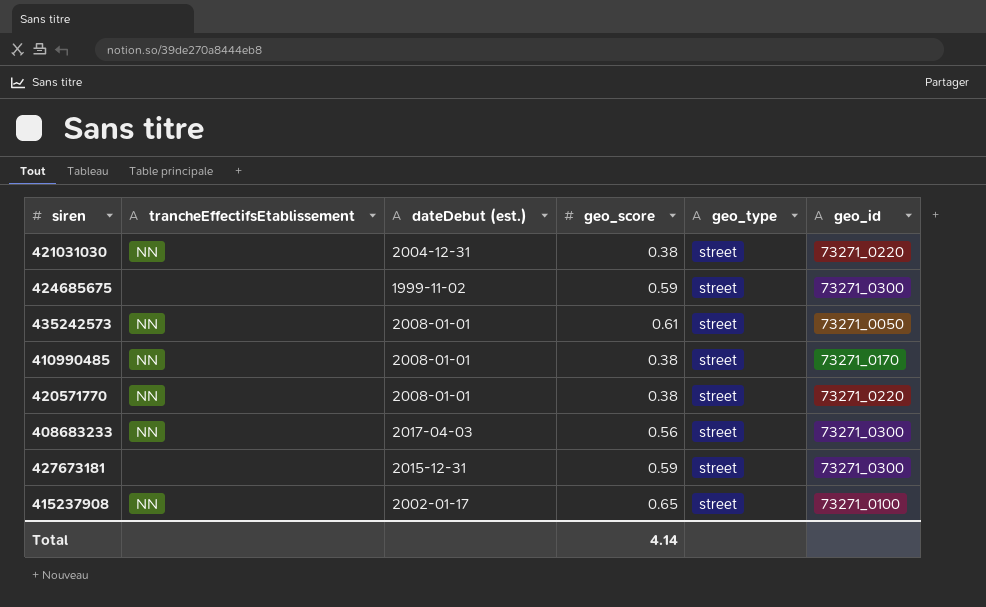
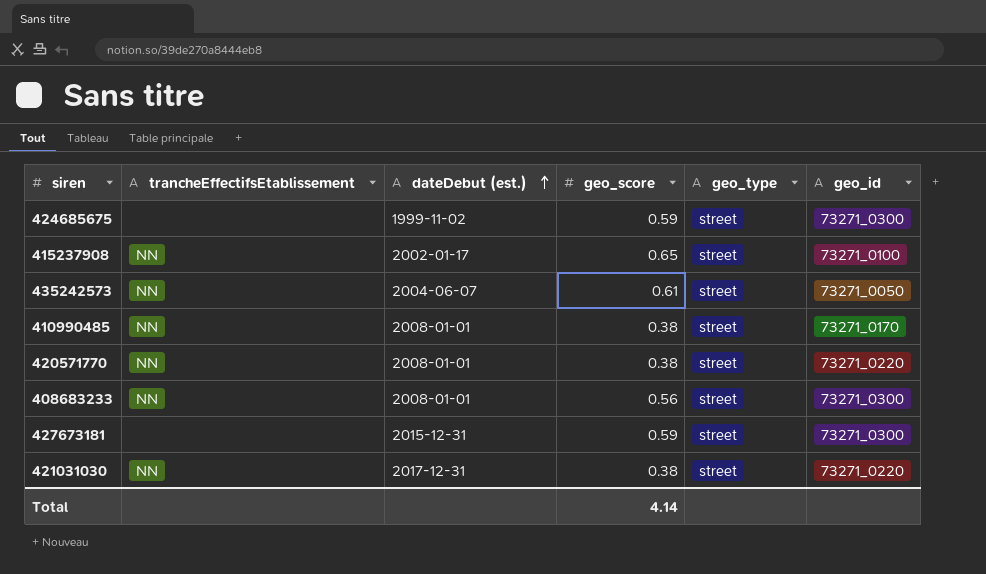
row order: none -> dateDebut (est.) ascending
435242573 | dateDebut (est.): 2008-01-01 -> 2004-06-07
408683233 | dateDebut (est.): 2017-04-03 -> 2008-01-01
421031030 | dateDebut (est.): 2004-12-31 -> 2017-12-31

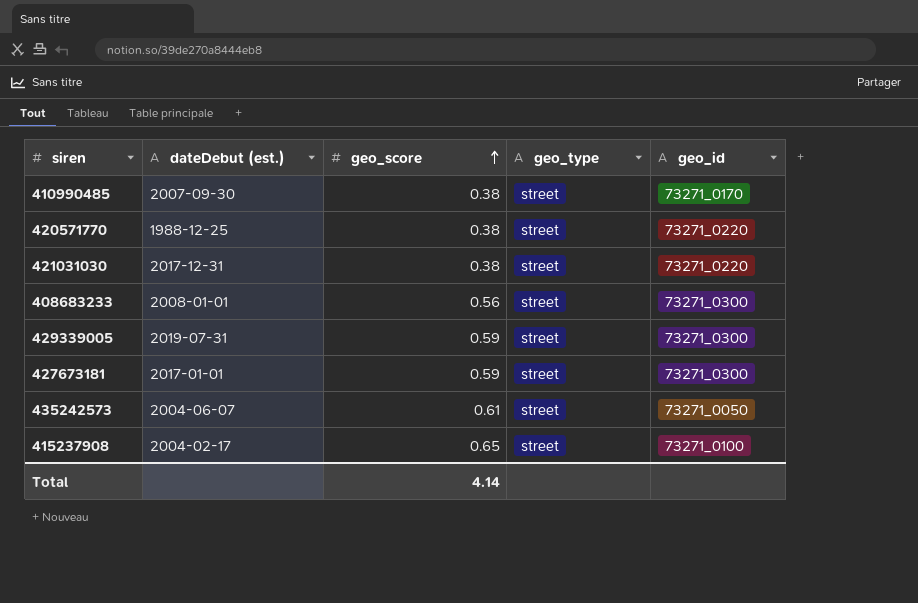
row order: dateDebut (est.) ascending -> geo_score ascending
column trancheEffectifsEtablissement | position: 2 -> none
row 424685675: none | 1999-11-02 | 0.59 | street | 73271_0300 -> none
410990485 | dateDebut (est.): 2008-01-01 -> 2007-09-30
420571770 | dateDebut (est.): 2008-01-01 -> 1988-12-25
row 429339005: none -> 2019-07-31 | 0.59 | street | 73271_0300
427673181 | dateDebut (est.): 2015-12-31 -> 2017-01-01
415237908 | dateDebut (est.): 2002-01-17 -> 2004-02-17

